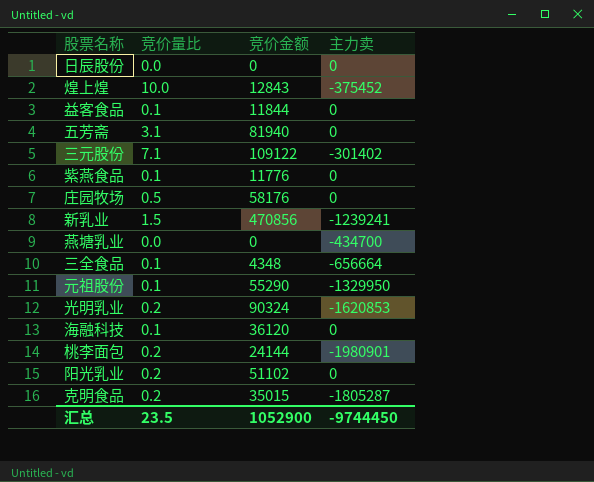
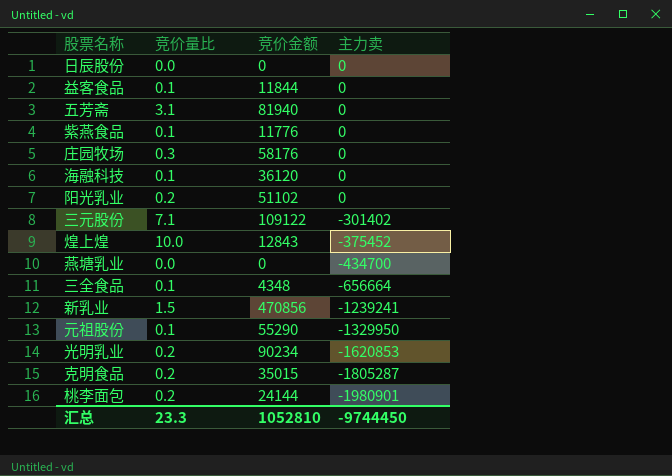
row order: none -> 主力卖 descending
庄园牧场 | 竞价量比: 0.5 -> 0.3
光明乳业 | 竞价金额: 90324 -> 90234
汇总 | 竞价量比: 23.5 -> 23.3
汇总 | 竞价金额: 1052900 -> 1052810

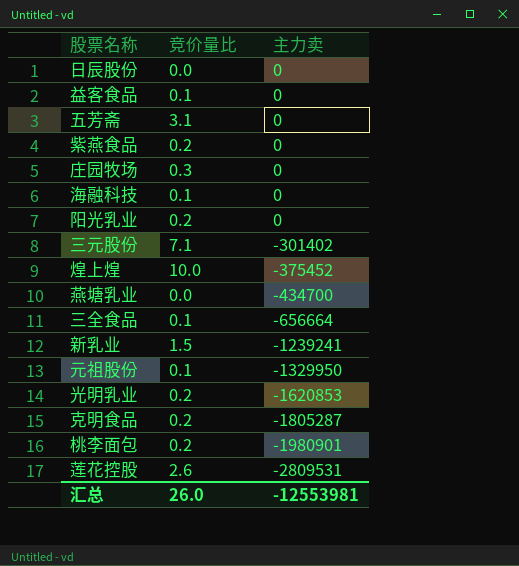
column 竞价金额 | position: 3 -> none
紫燕食品 | 竞价量比: 0.1 -> 0.2
row 莲花控股: none -> 2.6 | -2809531
汇总 | 竞价量比: 23.3 -> 26.0
汇总 | 主力卖: -9744450 -> -12553981

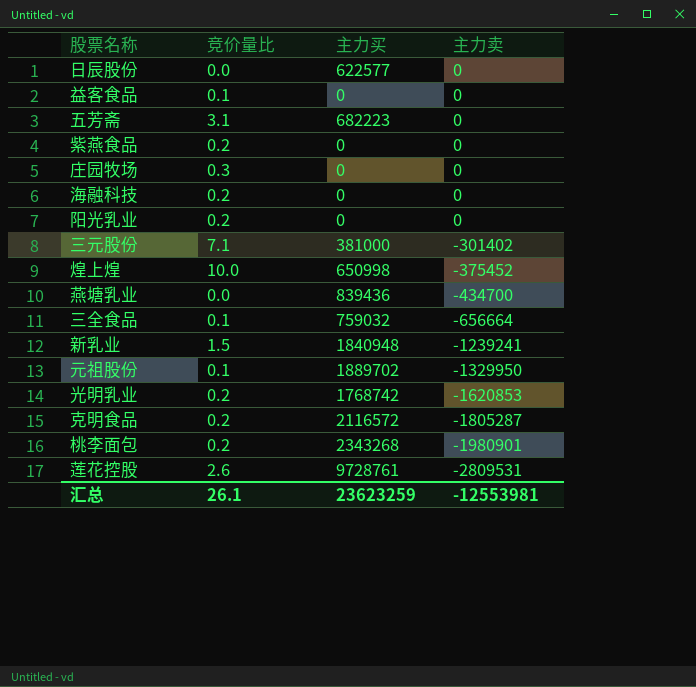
column 主力买 | position: none -> 3
海融科技 | 竞价量比: 0.1 -> 0.2
汇总 | 竞价量比: 26.0 -> 26.1

